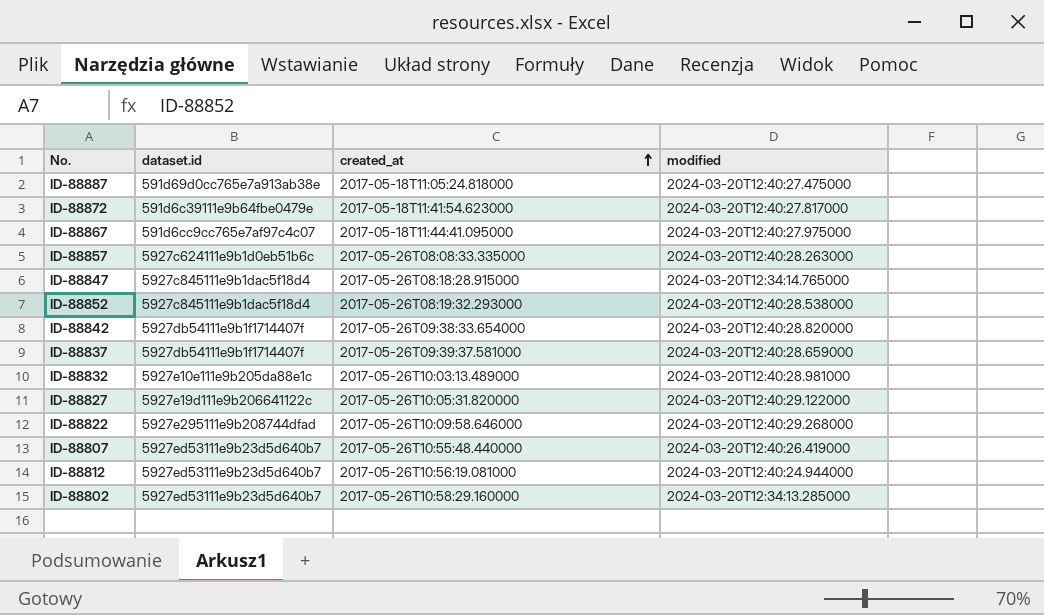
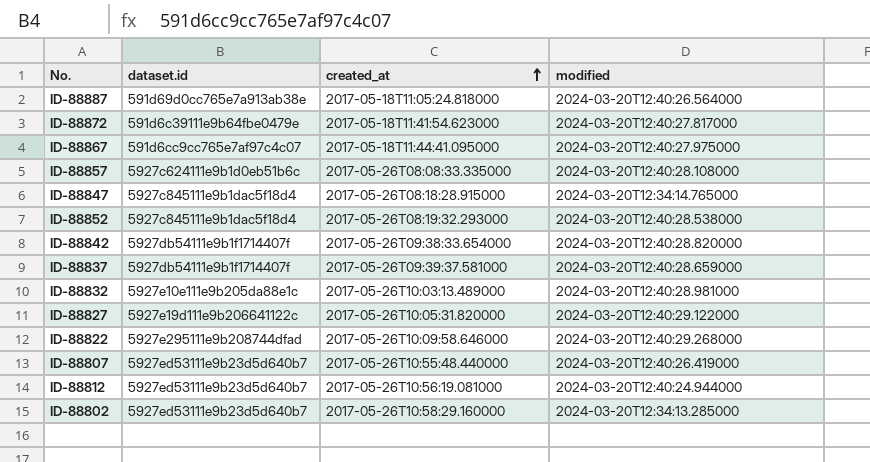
ID-88887 | modified: 2024-03-20T12:40:27.475000 -> 2024-03-20T12:40:26.564000
ID-88857 | modified: 2024-03-20T12:40:28.263000 -> 2024-03-20T12:40:28.108000

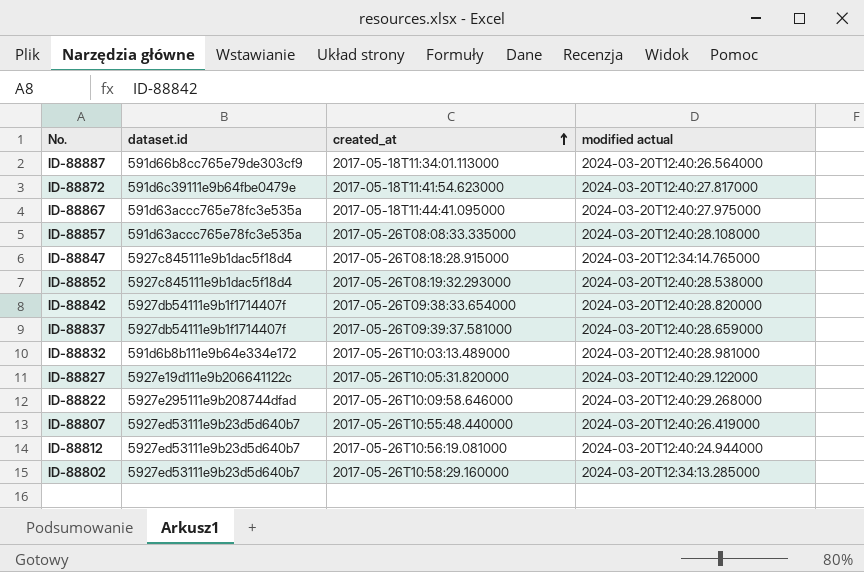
column name: modified -> modified actual
ID-88887 | dataset.id: 591d69d0cc765e7a913ab38e -> 591d66b8cc765e79de303cf9
ID-88887 | created_at: 2017-05-18T11:05:24.818000 -> 2017-05-18T11:34:01.113000
ID-88867 | dataset.id: 591d6cc9cc765e7af97c4c07 -> 591d63accc765e78fc3e535a
ID-88857 | dataset.id: 5927c624111e9b1d0eb51b6c -> 591d63accc765e78fc3e535a
ID-88832 | dataset.id: 5927e10e111e9b205da88e1c -> 591d6b8b111e9b64e334e172

